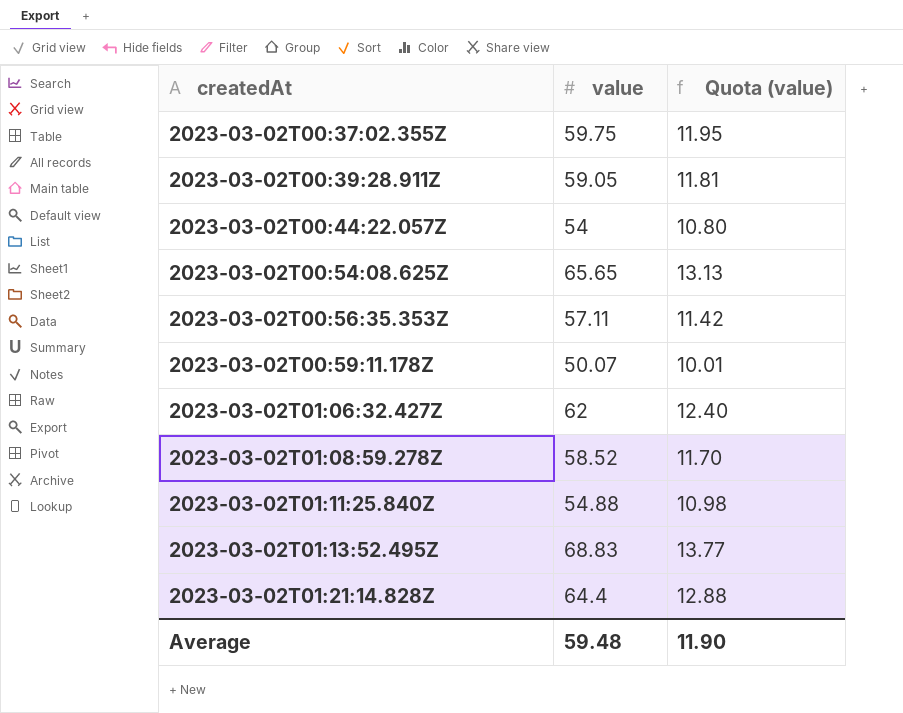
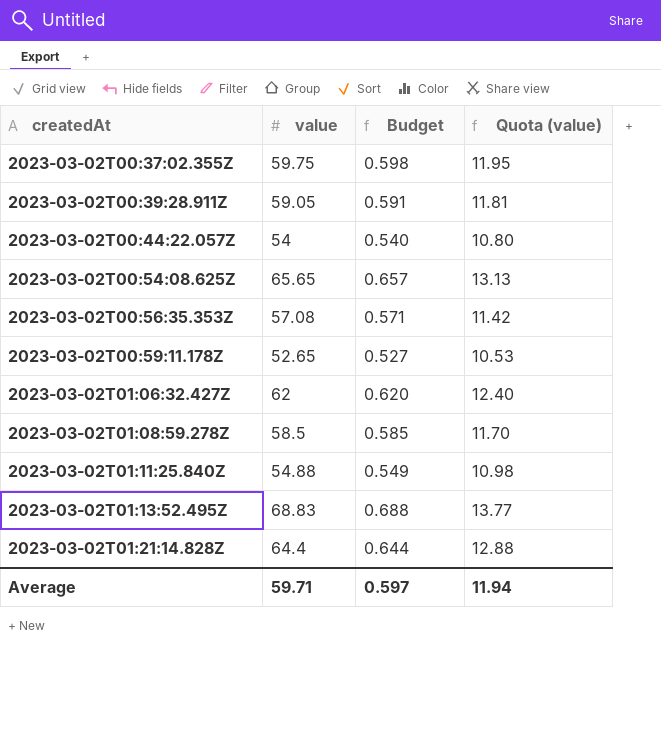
column Budget | formula: none -> [value] * 0.01
2023-03-02T00:56:35.353Z | value: 57.11 -> 57.08
2023-03-02T00:59:11.178Z | value: 50.07 -> 52.65
2023-03-02T00:59:11.178Z | Quota (value): 10.01 -> 10.53
2023-03-02T01:08:59.278Z | value: 58.52 -> 58.5
Average | value: 59.48 -> 59.71
Average | Quota (value): 11.90 -> 11.94

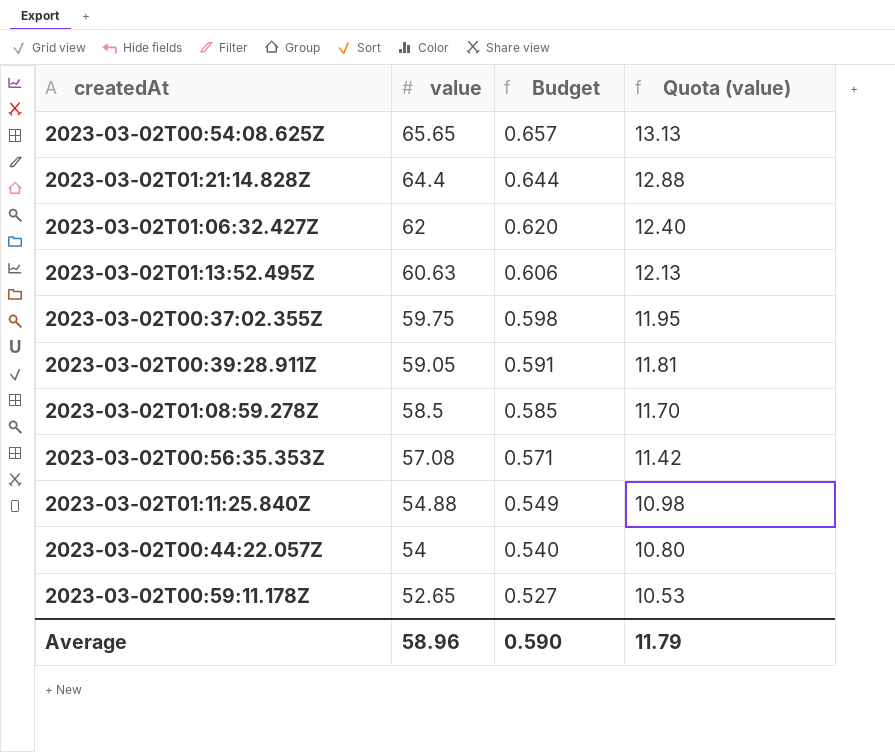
row order: createdAt ascending -> value descending
2023-03-02T01:13:52.495Z | value: 68.83 -> 60.63
2023-03-02T01:13:52.495Z | Budget: 0.688 -> 0.606
2023-03-02T01:13:52.495Z | Quota (value): 13.77 -> 12.13
Average | value: 59.71 -> 58.96
Average | Budget: 0.597 -> 0.590
Average | Quota (value): 11.94 -> 11.79

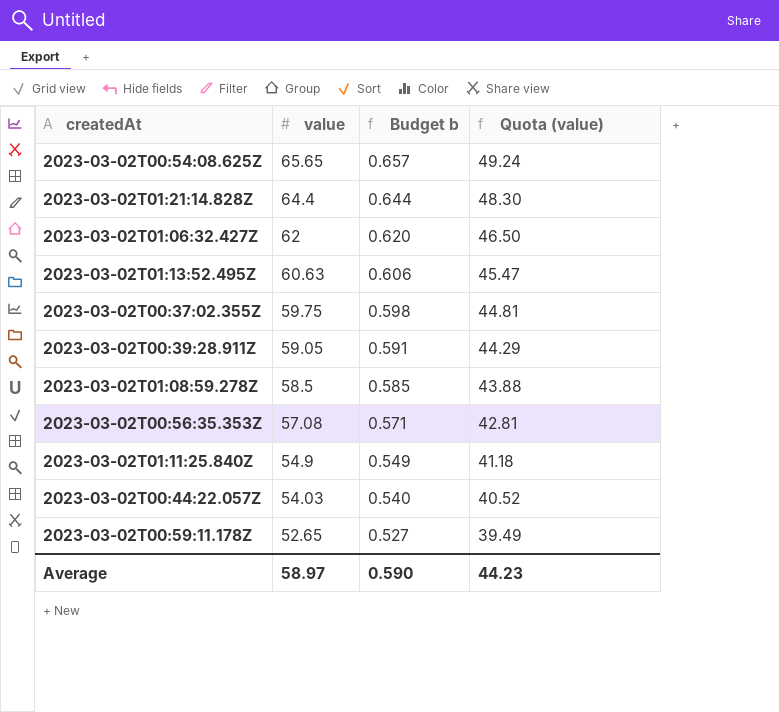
column name: Budget -> Budget b
column Quota (value) | formula: [value] * 0.2 -> [value] * 0.75
2023-03-02T01:11:25.840Z | value: 54.88 -> 54.9
2023-03-02T00:44:22.057Z | value: 54 -> 54.03
Average | value: 58.96 -> 58.97
Average | Quota (value): 11.79 -> 44.23

